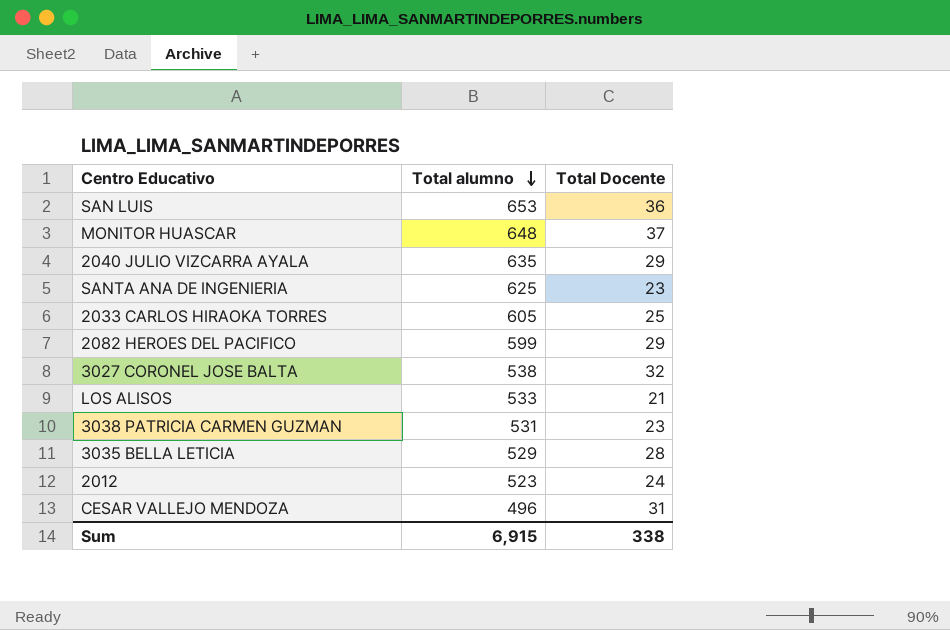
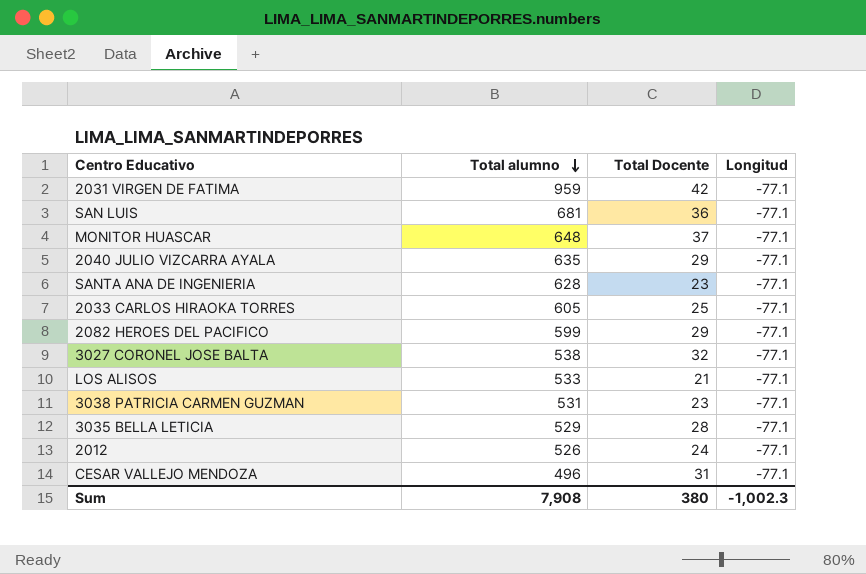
column Longitud | position: none -> 4
row 2031 VIRGEN DE FATIMA: none -> 959 | 42 | -77.1
SAN LUIS | Total alumno: 653 -> 681
SANTA ANA DE INGENIERIA | Total alumno: 625 -> 628
2012 | Total alumno: 523 -> 526
Sum | Total alumno: 6,915 -> 7,908
Sum | Total Docente: 338 -> 380

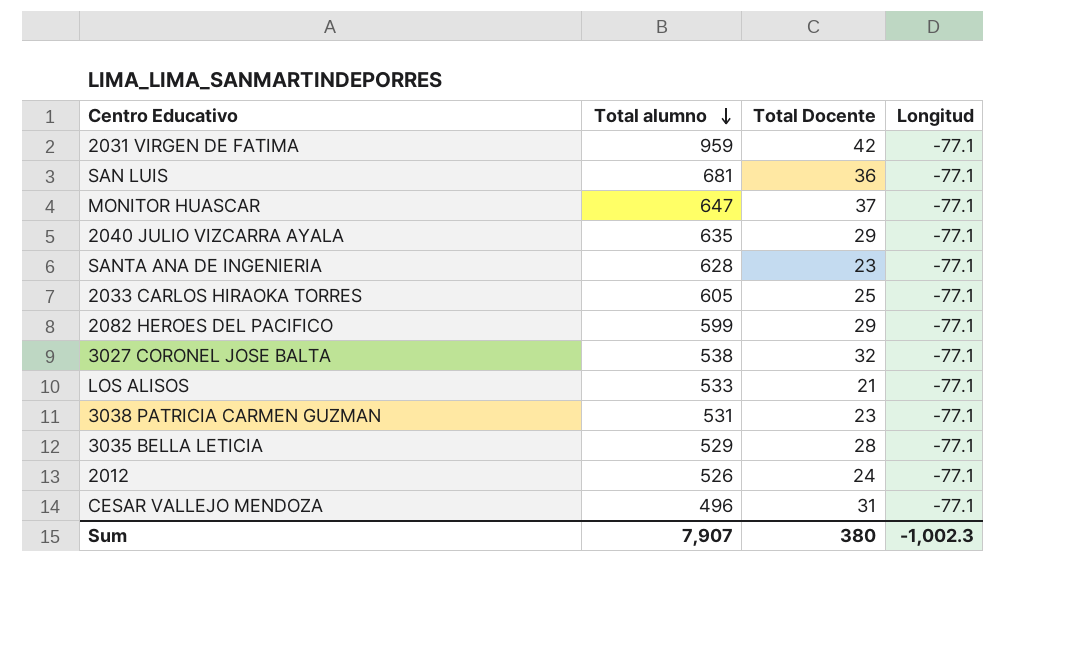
MONITOR HUASCAR | Total alumno: 648 -> 647
Sum | Total alumno: 7,908 -> 7,907

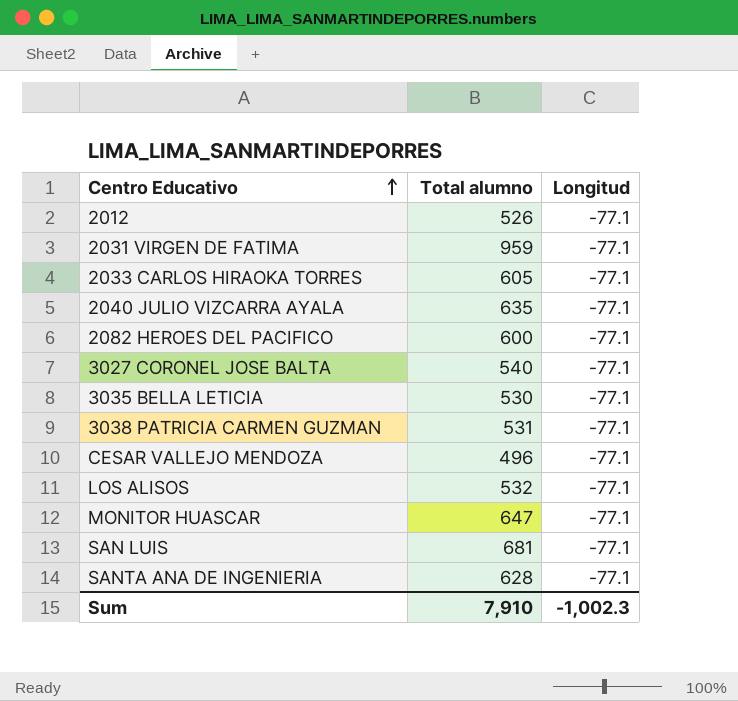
row order: Total alumno descending -> Centro Educativo ascending
column Total Docente | position: 3 -> none
2082 HEROES DEL PACIFICO | Total alumno: 599 -> 600
3027 CORONEL JOSE BALTA | Total alumno: 538 -> 540
3035 BELLA LETICIA | Total alumno: 529 -> 530
LOS ALISOS | Total alumno: 533 -> 532
Sum | Total alumno: 7,907 -> 7,910

